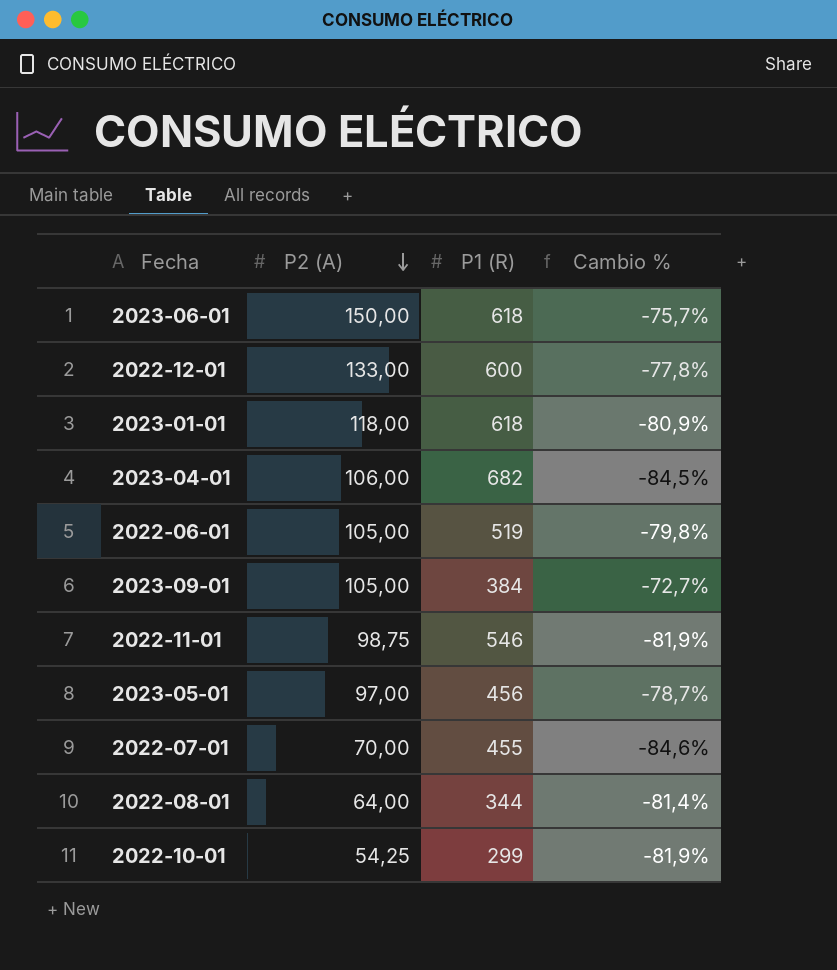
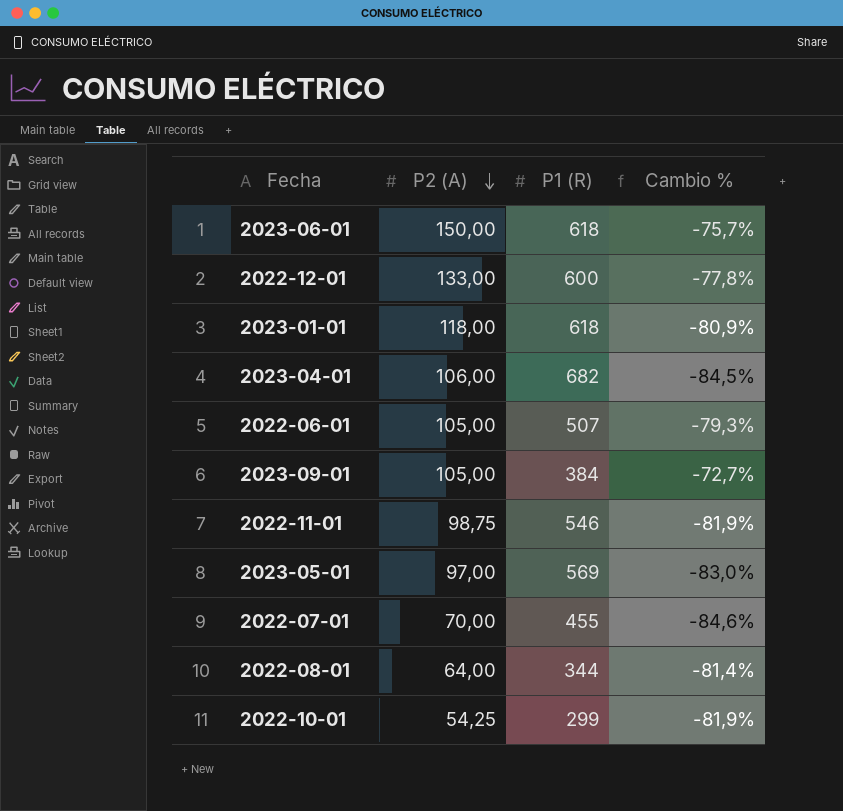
2022-06-01 | P1 (R): 519 -> 507
2022-06-01 | Cambio %: -79,8% -> -79,3%
2023-05-01 | P1 (R): 456 -> 569
2023-05-01 | Cambio %: -78,7% -> -83,0%

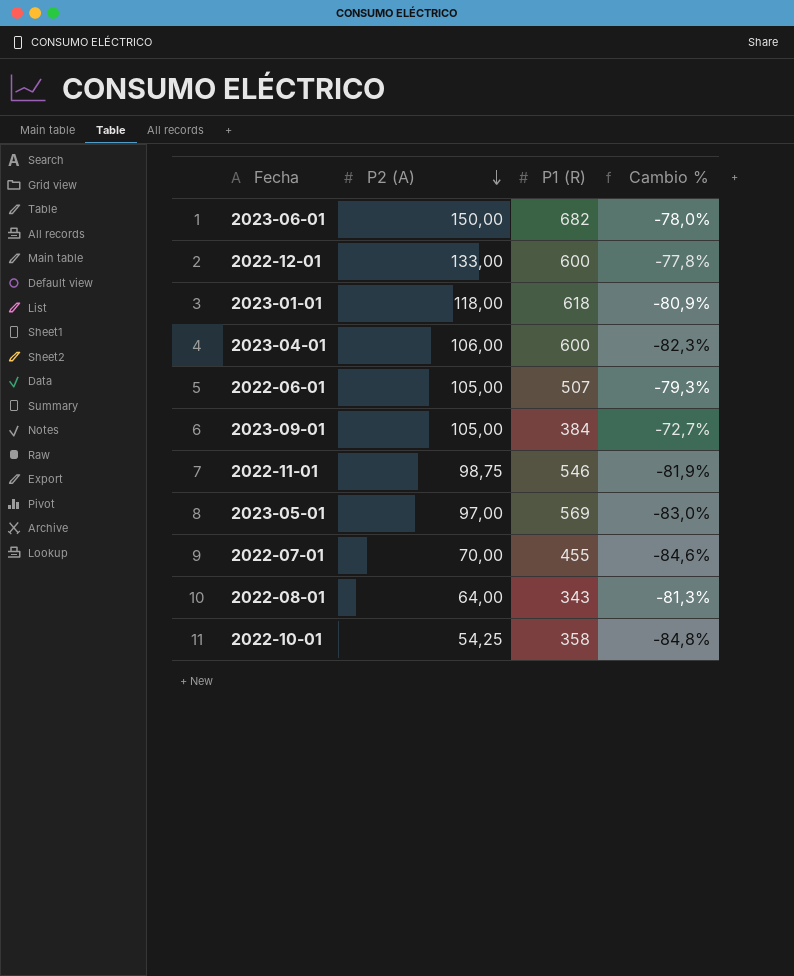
2023-06-01 | P1 (R): 618 -> 682
2023-06-01 | Cambio %: -75,7% -> -78,0%
2023-04-01 | P1 (R): 682 -> 600
2023-04-01 | Cambio %: -84,5% -> -82,3%
2022-08-01 | P1 (R): 344 -> 343
2022-08-01 | Cambio %: -81,4% -> -81,3%
2022-10-01 | P1 (R): 299 -> 358
2022-10-01 | Cambio %: -81,9% -> -84,8%

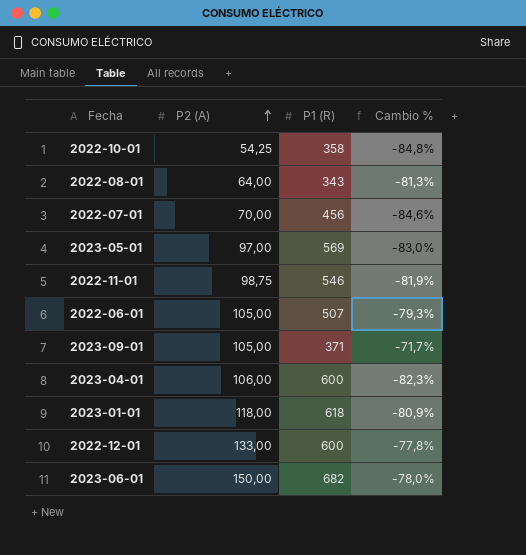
row order: P2 (A) descending -> P2 (A) ascending
2022-07-01 | P1 (R): 455 -> 456
2023-09-01 | P1 (R): 384 -> 371
2023-09-01 | Cambio %: -72,7% -> -71,7%

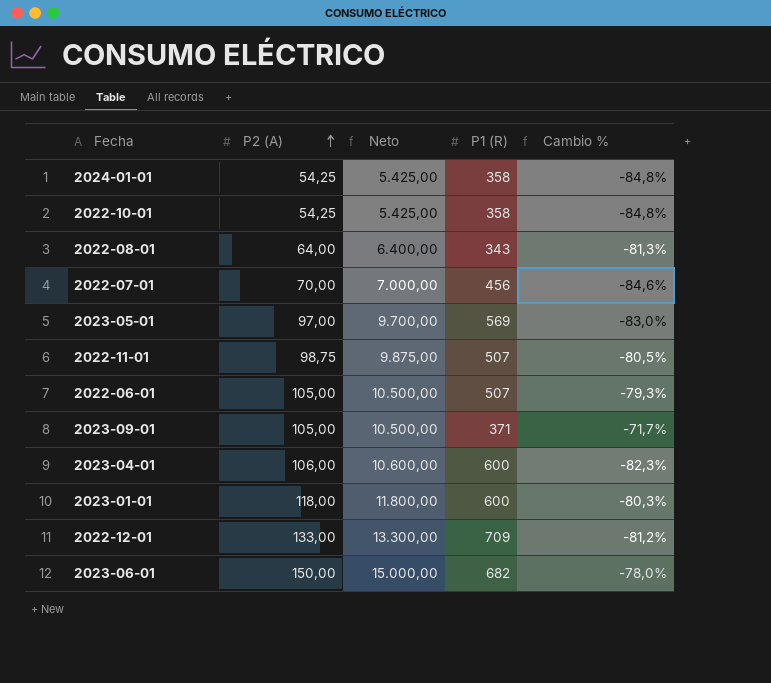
column Neto | formula: none -> [P2 (A)] * 100
row 2024-01-01: none -> 54,25 | 5.425,00 | 358 | -84,8%
2022-11-01 | P1 (R): 546 -> 507
2022-11-01 | Cambio %: -81,9% -> -80,5%
2023-01-01 | P1 (R): 618 -> 600
2023-01-01 | Cambio %: -80,9% -> -80,3%
2022-12-01 | P1 (R): 600 -> 709
2022-12-01 | Cambio %: -77,8% -> -81,2%

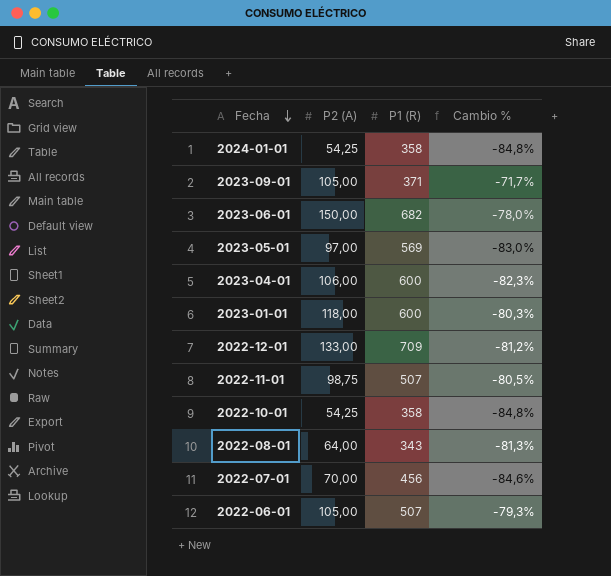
row order: P2 (A) ascending -> Fecha descending
column Neto | formula: [P2 (A)] * 100 -> none

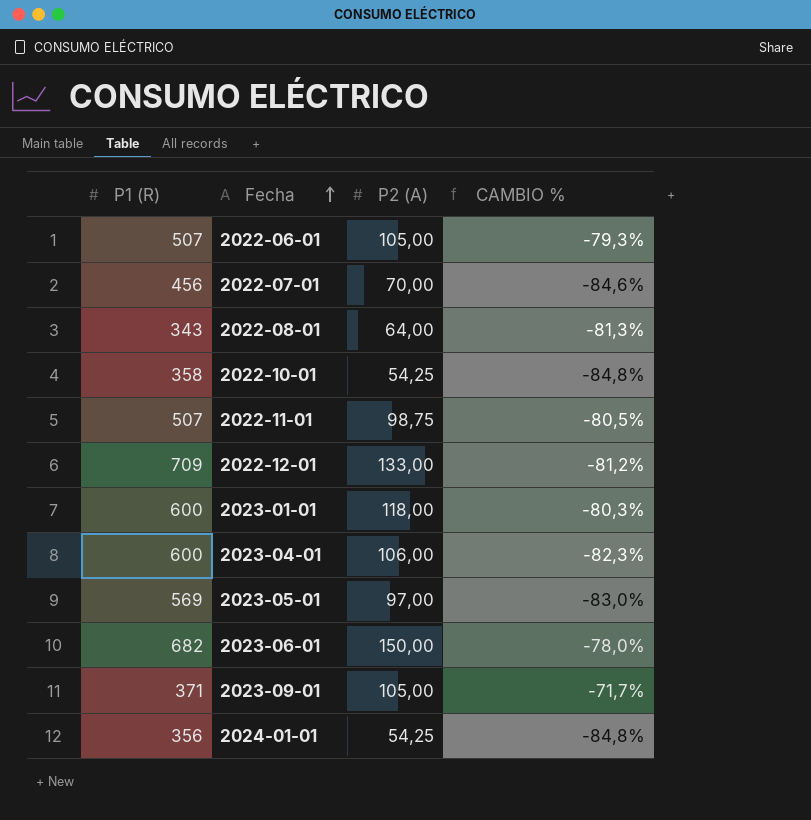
row order: Fecha descending -> Fecha ascending
column P1 (R) | position: 3 -> 1
column name: Cambio % -> CAMBIO %
2024-01-01 | P1 (R): 358 -> 356

